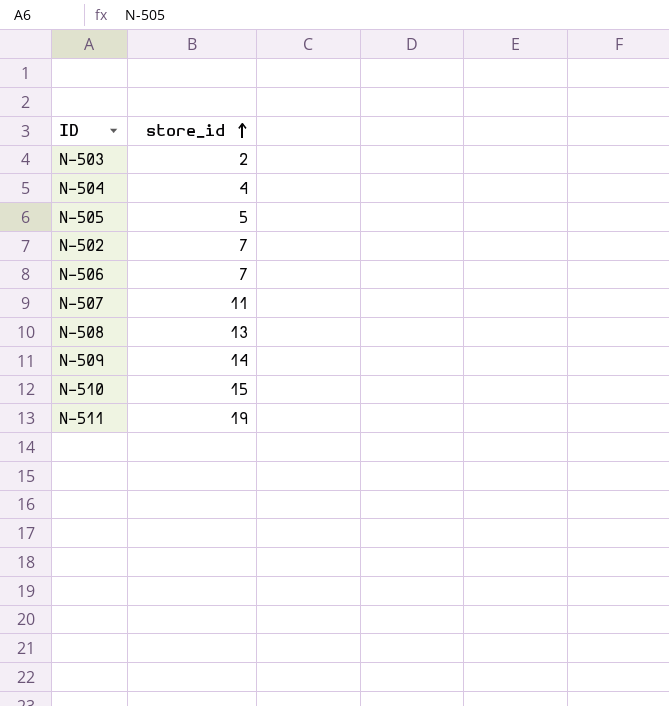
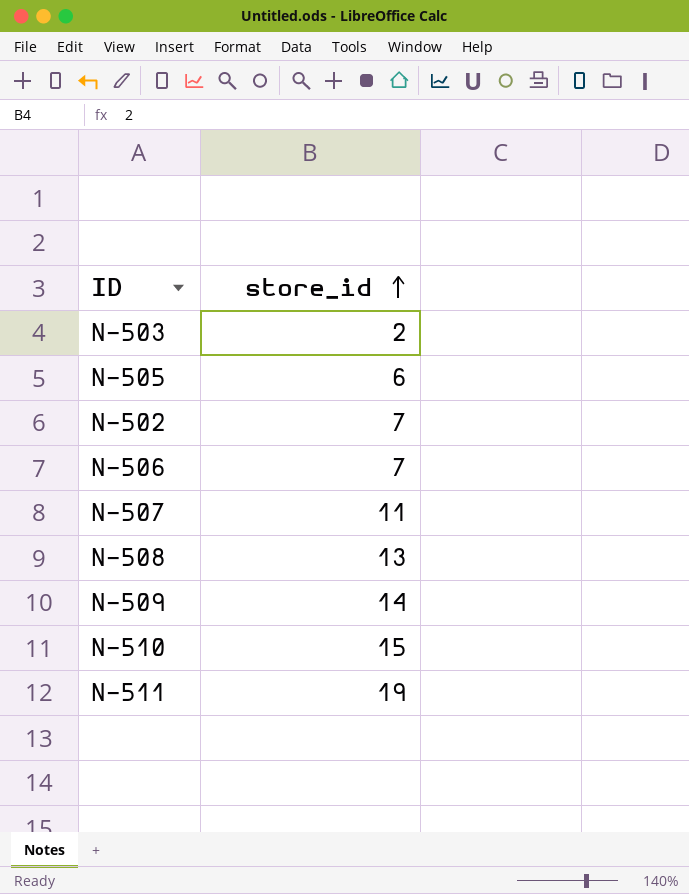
row N-504: 4 -> none
N-505 | store_id: 5 -> 6

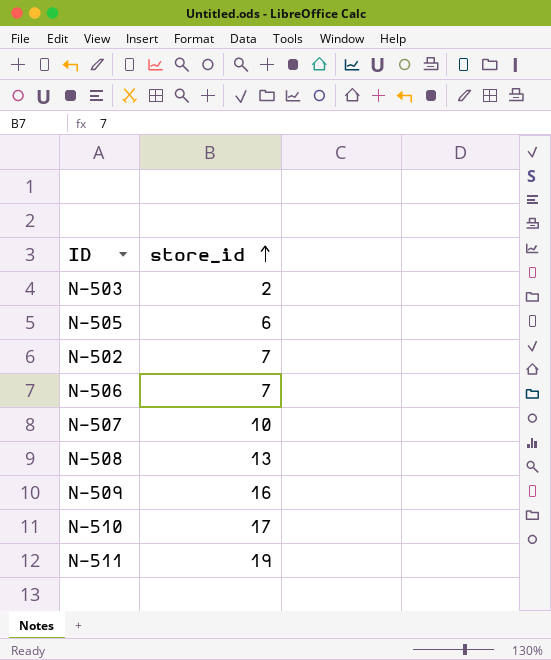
N-507 | store_id: 11 -> 10
N-509 | store_id: 14 -> 16
N-510 | store_id: 15 -> 17

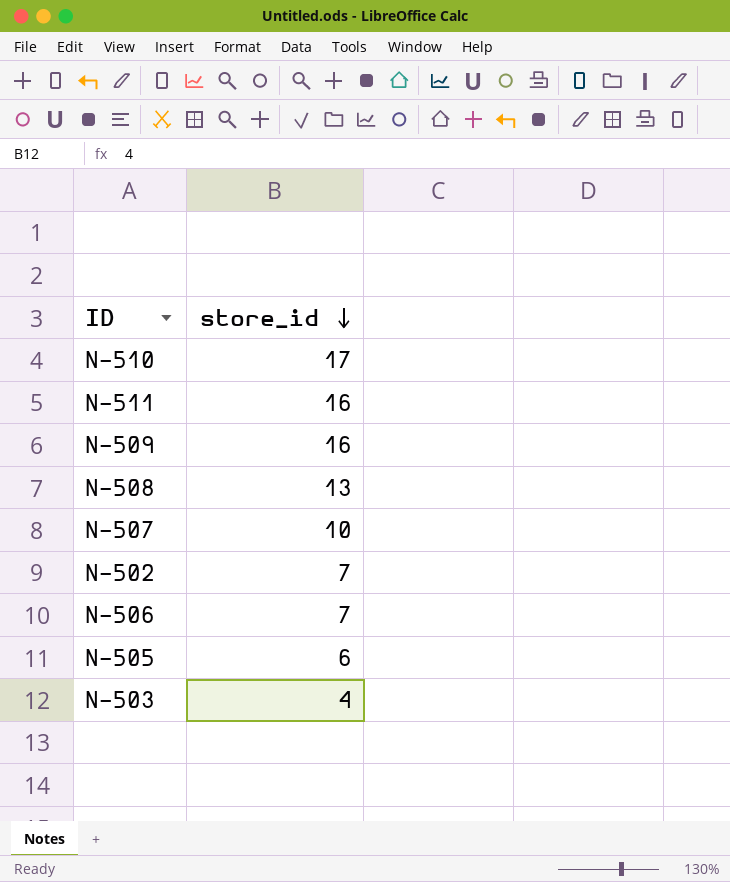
row order: store_id ascending -> store_id descending
N-511 | store_id: 19 -> 16
N-503 | store_id: 2 -> 4

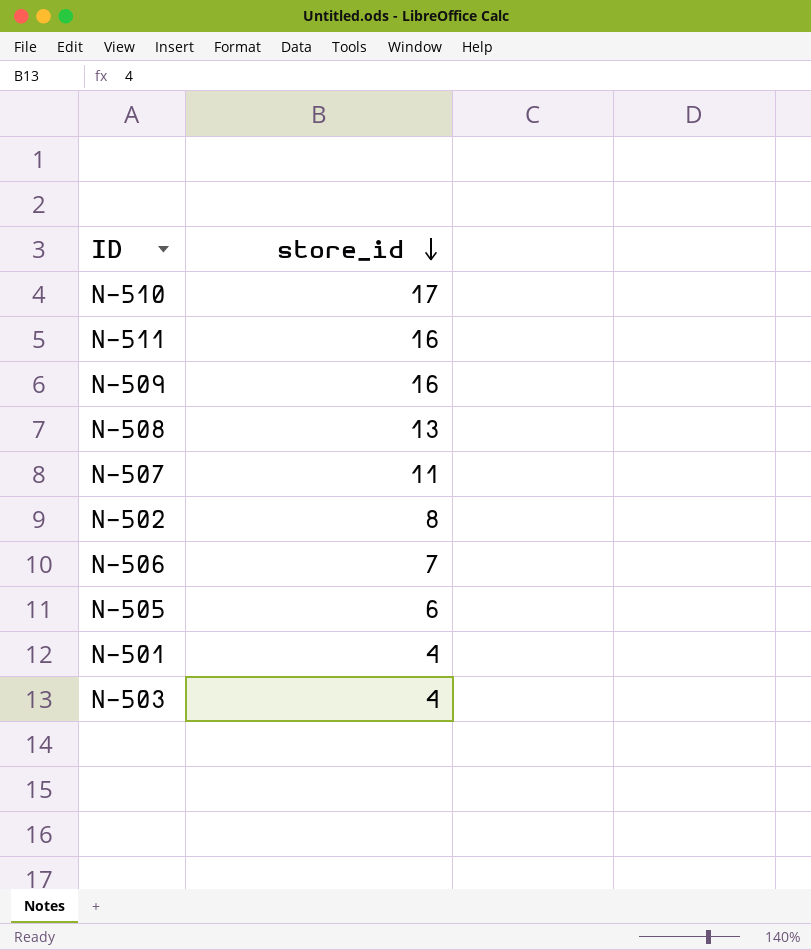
N-507 | store_id: 10 -> 11
N-502 | store_id: 7 -> 8
row N-501: none -> 4

